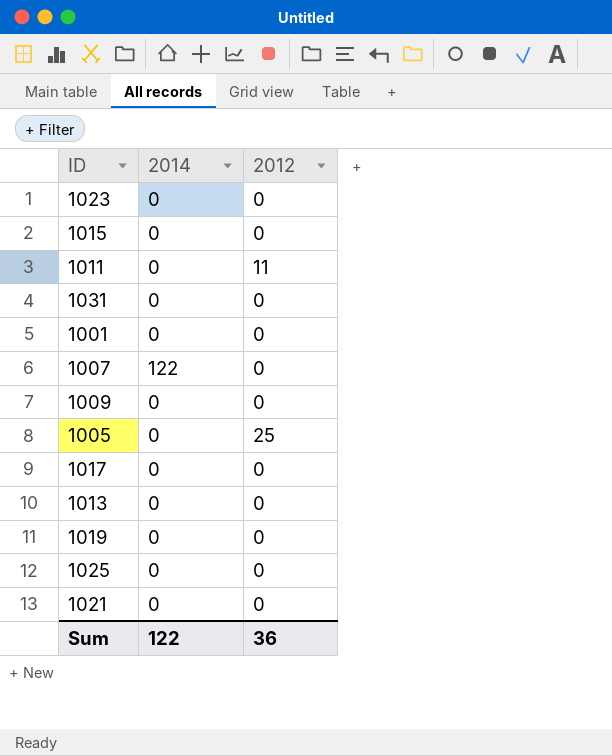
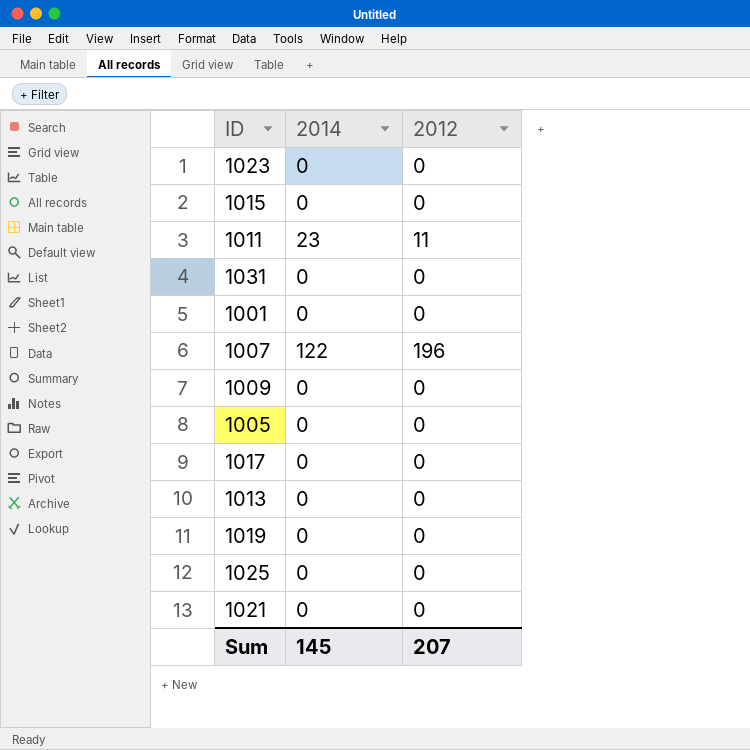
1011 | 2014: 0 -> 23
1007 | 2012: 0 -> 196
1005 | 2012: 25 -> 0
Sum | 2014: 122 -> 145
Sum | 2012: 36 -> 207

